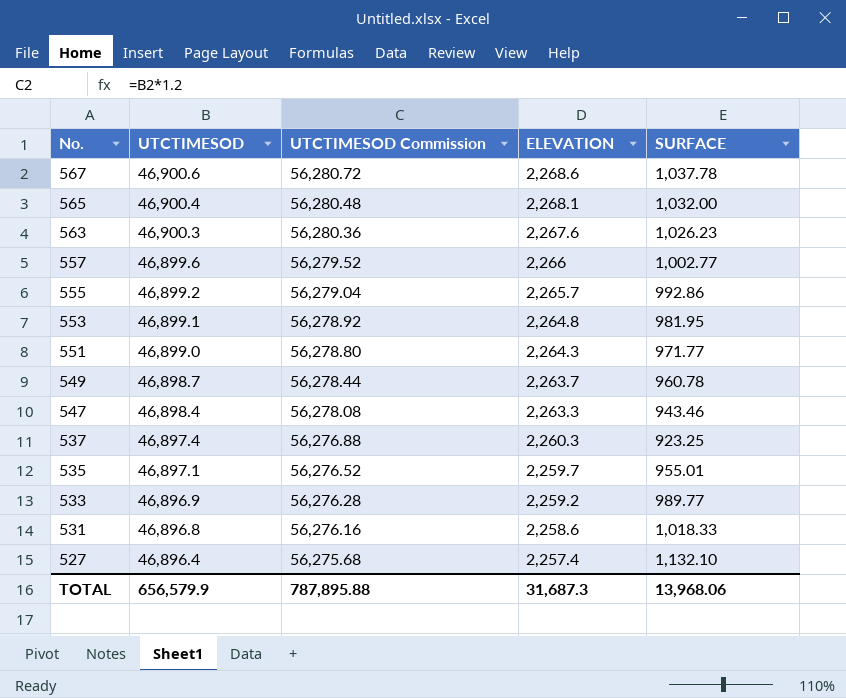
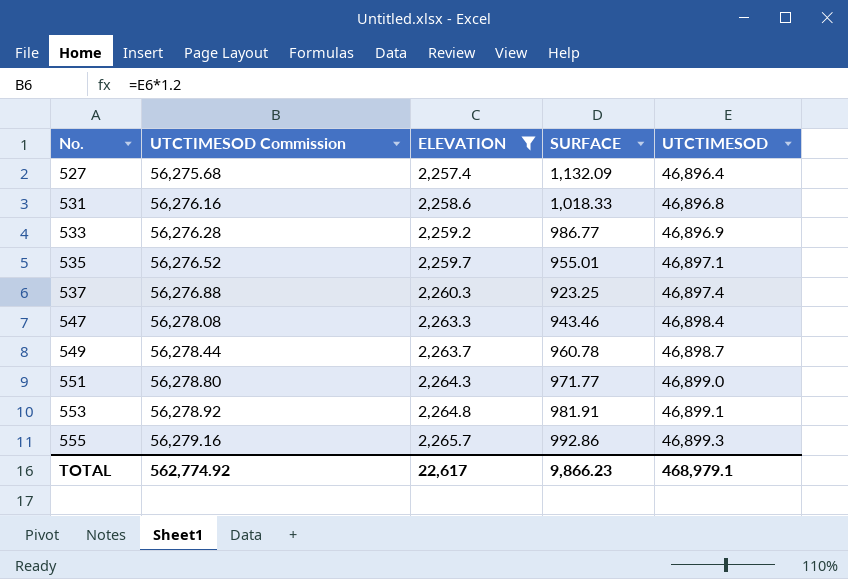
filter: none -> ELEVATION <= 2,265.7
row order: No. descending -> No. ascending
column UTCTIMESOD | position: 2 -> 5
527 | SURFACE: 1,132.10 -> 1,132.09
533 | SURFACE: 989.77 -> 986.77
553 | SURFACE: 981.95 -> 981.91
555 | UTCTIMESOD Commission: 56,279.04 -> 56,279.16
555 | UTCTIMESOD: 46,899.2 -> 46,899.3
TOTAL | UTCTIMESOD Commission: 787,895.88 -> 562,774.92
TOTAL | ELEVATION: 31,687.3 -> 22,617
TOTAL | SURFACE: 13,968.06 -> 9,866.23
TOTAL | UTCTIMESOD: 656,579.9 -> 468,979.1

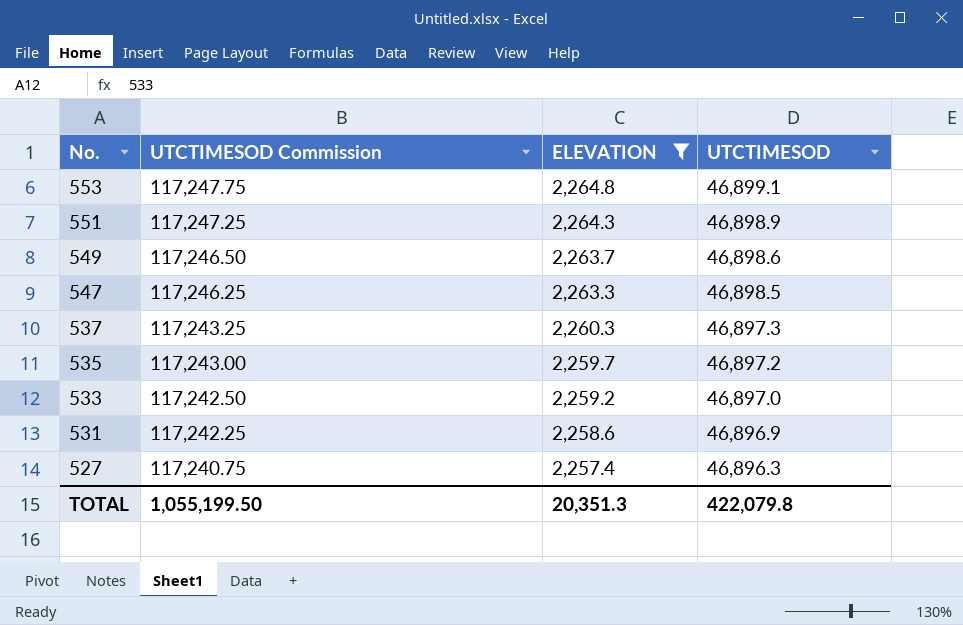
row order: No. ascending -> No. descending
column SURFACE | position: 4 -> none
column UTCTIMESOD Commission | formula: [UTCTIMESOD] * 1.2 -> [UTCTIMESOD] * 2.5
row 555: 56,279.16 | 2,265.7 | 992.86 | 46,899.3 -> none
551 | UTCTIMESOD: 46,899.0 -> 46,898.9
549 | UTCTIMESOD: 46,898.7 -> 46,898.6
547 | UTCTIMESOD: 46,898.4 -> 46,898.5
537 | UTCTIMESOD: 46,897.4 -> 46,897.3
535 | UTCTIMESOD: 46,897.1 -> 46,897.2
533 | UTCTIMESOD: 46,896.9 -> 46,897.0
531 | UTCTIMESOD: 46,896.8 -> 46,896.9
527 | UTCTIMESOD: 46,896.4 -> 46,896.3
TOTAL | UTCTIMESOD Commission: 562,774.92 -> 1,055,199.50
TOTAL | ELEVATION: 22,617 -> 20,351.3
TOTAL | UTCTIMESOD: 468,979.1 -> 422,079.8

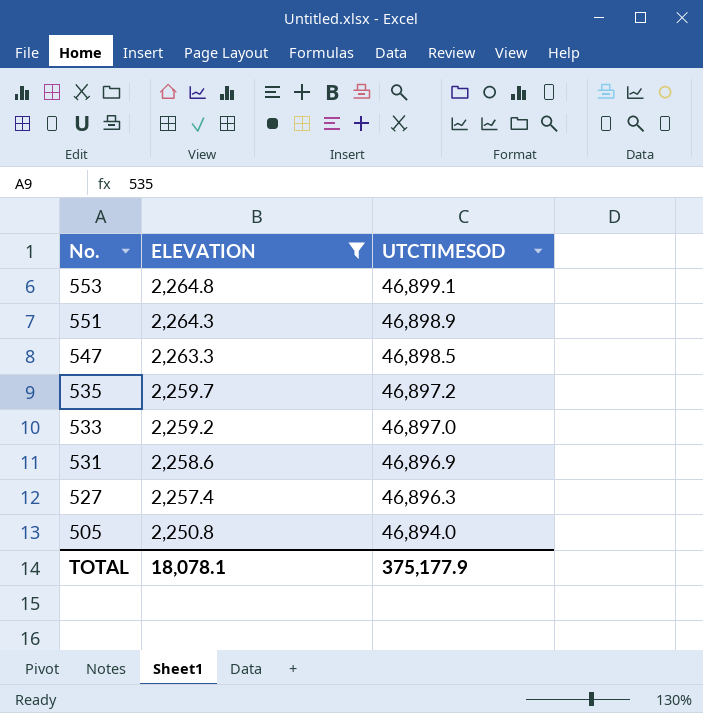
column UTCTIMESOD Commission | formula: [UTCTIMESOD] * 2.5 -> none
row 549: 117,246.50 | 2,263.7 | 46,898.6 -> none
row 537: 117,243.25 | 2,260.3 | 46,897.3 -> none
row 505: none -> 2,250.8 | 46,894.0
TOTAL | ELEVATION: 20,351.3 -> 18,078.1
TOTAL | UTCTIMESOD: 422,079.8 -> 375,177.9

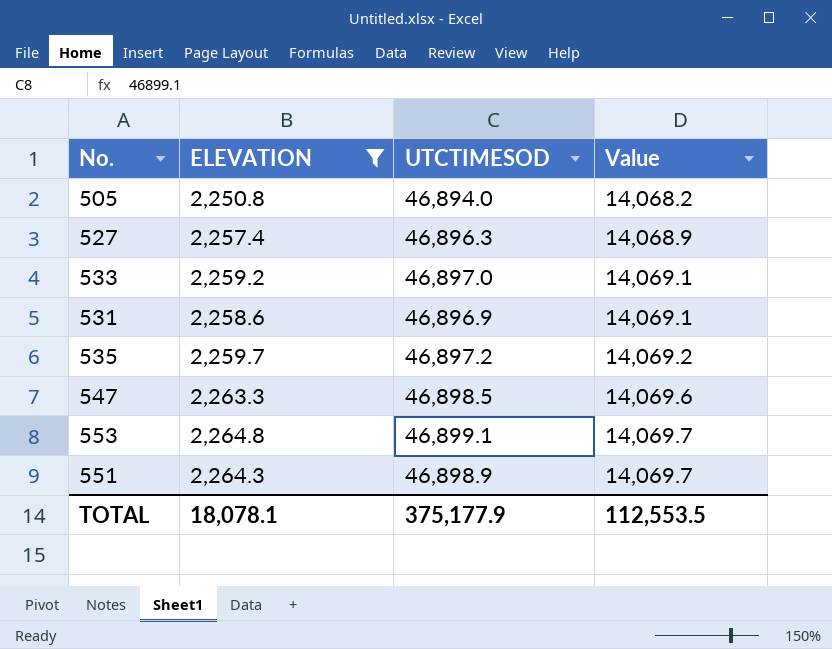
row order: No. descending -> Value ascending
column Value | formula: none -> [UTCTIMESOD] * 0.3

